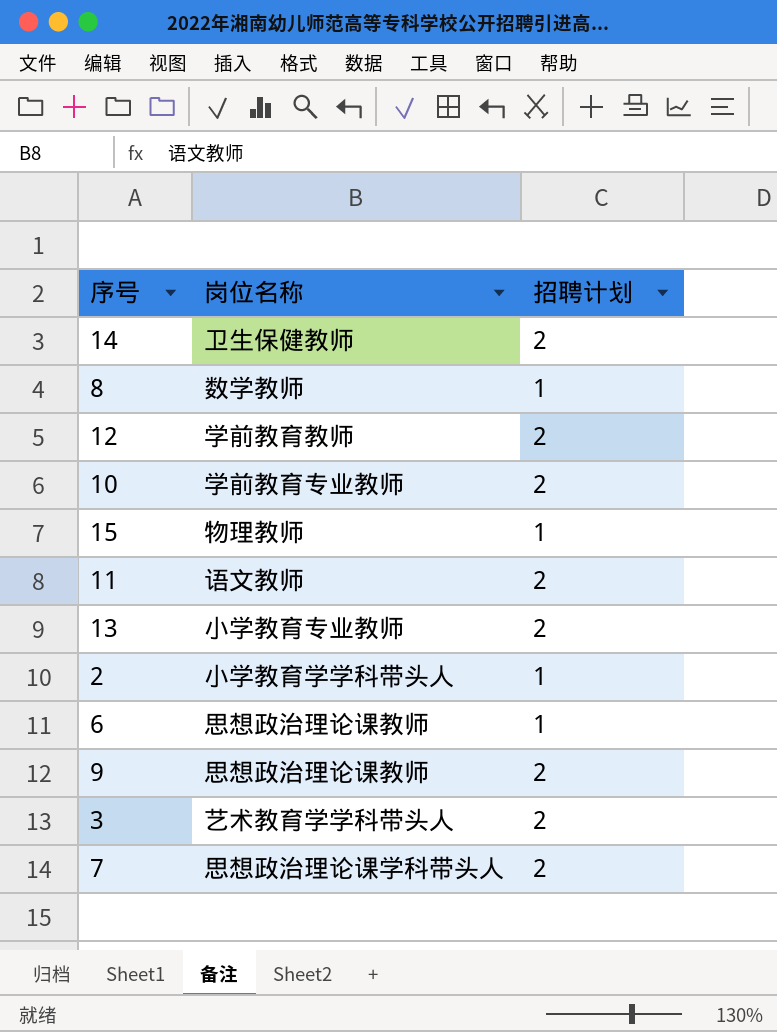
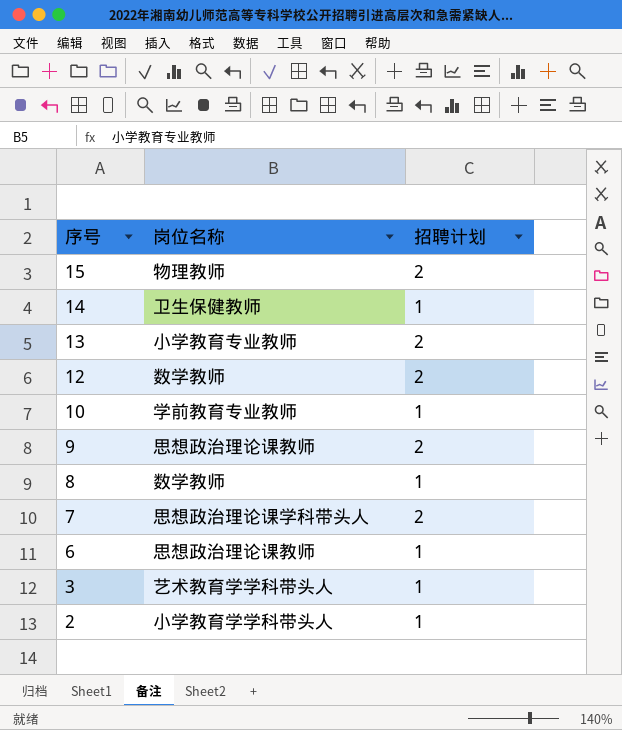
row order: none -> 序号 descending
row 11: 语文教师 | 2 -> none
15 | 招聘计划: 1 -> 2
14 | 招聘计划: 2 -> 1
12 | 岗位名称: 学前教育教师 -> 数学教师
10 | 招聘计划: 2 -> 1
3 | 招聘计划: 2 -> 1

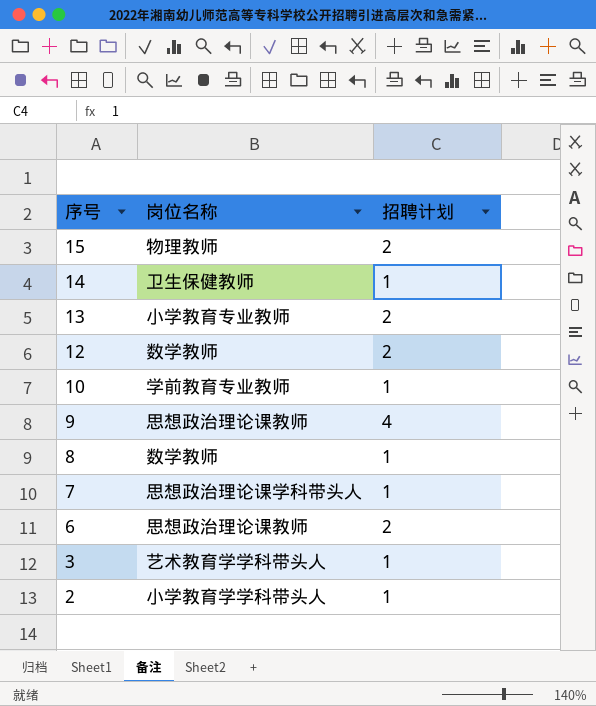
9 | 招聘计划: 2 -> 4
7 | 招聘计划: 2 -> 1
6 | 招聘计划: 1 -> 2

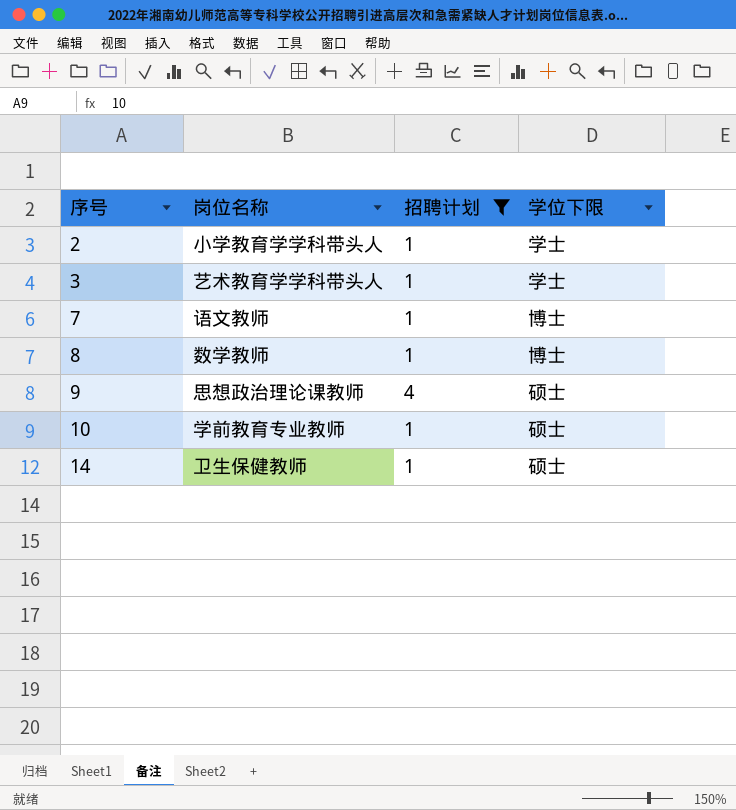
filter: none -> 招聘计划 != 2
row order: 序号 descending -> 序号 ascending
column 学位下限 | position: none -> 4
7 | 岗位名称: 思想政治理论课学科带头人 -> 语文教师

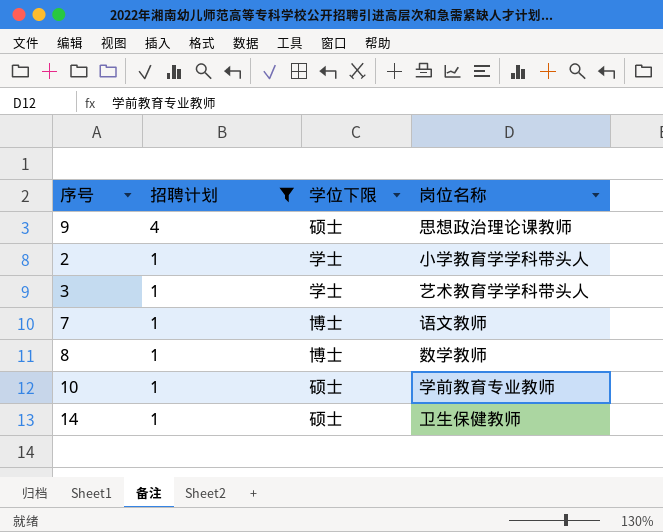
row order: 序号 ascending -> 招聘计划 descending
column 岗位名称 | position: 2 -> 4

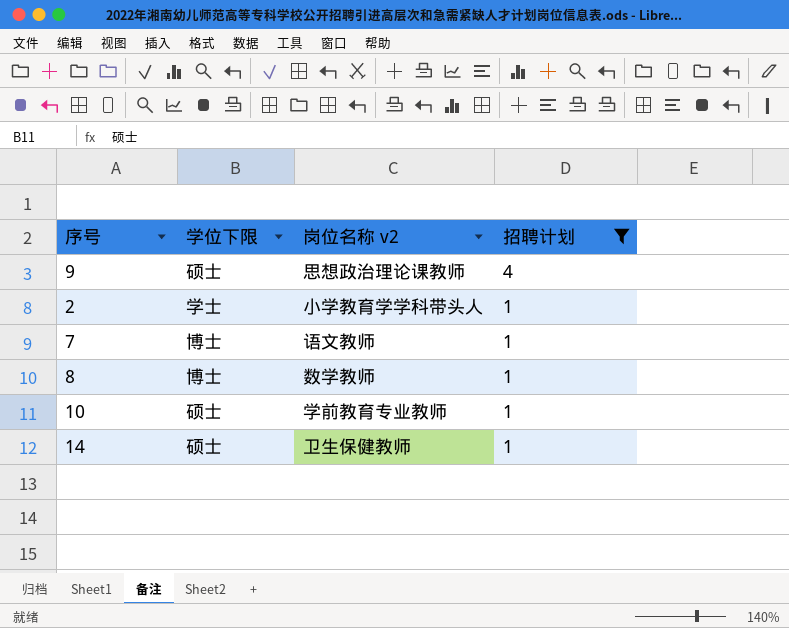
column name: 岗位名称 -> 岗位名称 v2
column 招聘计划 | position: 2 -> 4
row 3: 1 | 学士 | 艺术教育学学科带头人 -> none

